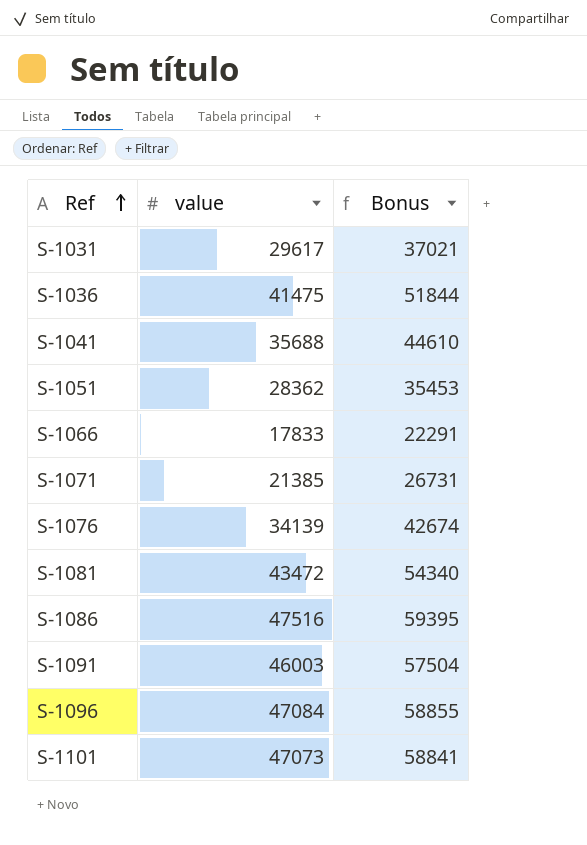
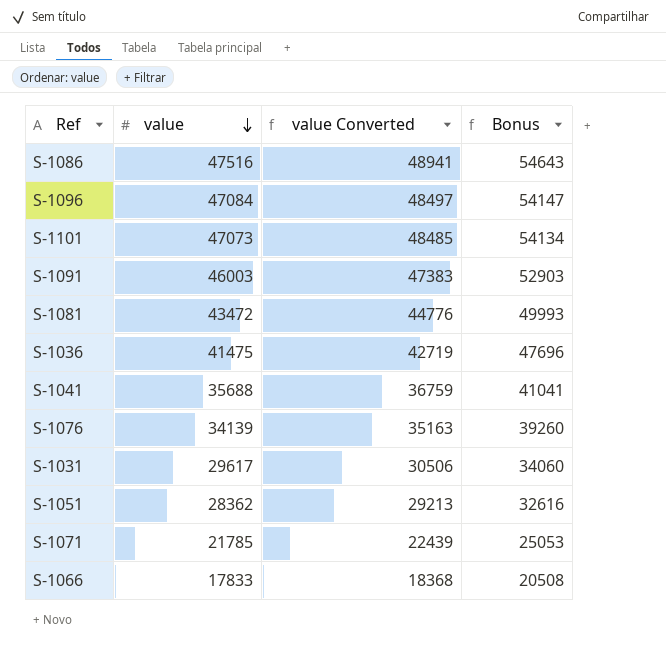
row order: Ref ascending -> value descending
column value Converted | formula: none -> [value] * 1.03
column Bonus | formula: [value] * 1.25 -> [value] * 1.15
S-1071 | value: 21385 -> 21785

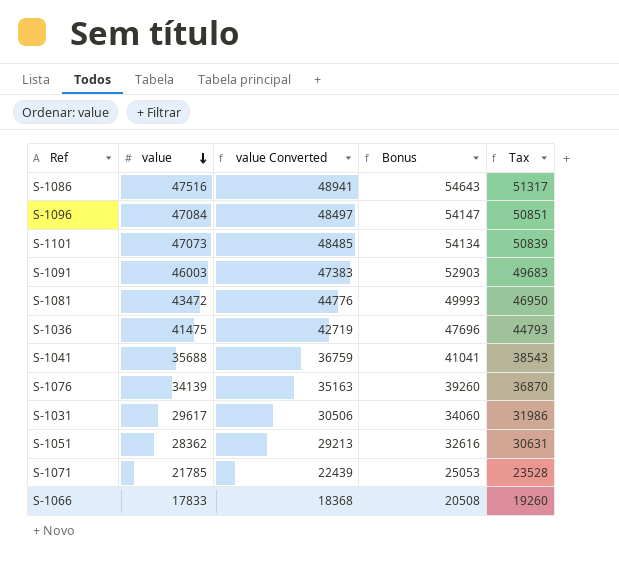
column Tax | formula: none -> [value] * 1.08

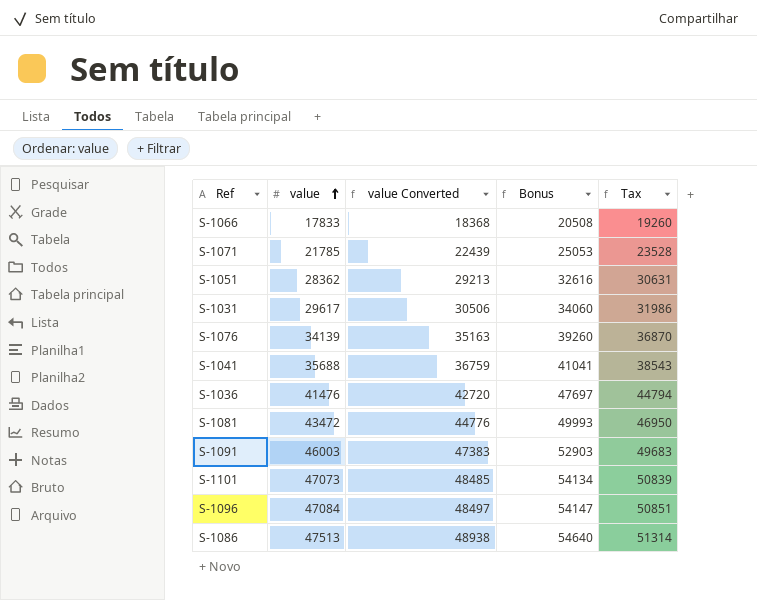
row order: value descending -> value ascending
S-1036 | value: 41475 -> 41476
S-1036 | value Converted: 42719 -> 42720
S-1036 | Bonus: 47696 -> 47697
S-1036 | Tax: 44793 -> 44794
S-1086 | value: 47516 -> 47513
S-1086 | value Converted: 48941 -> 48938
S-1086 | Bonus: 54643 -> 54640
S-1086 | Tax: 51317 -> 51314

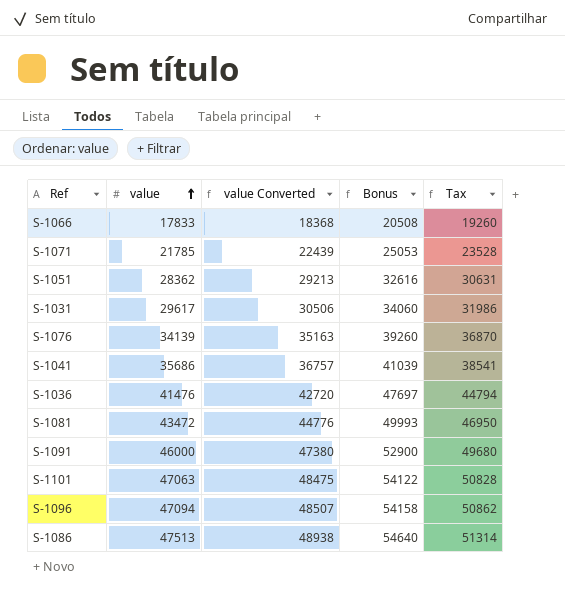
S-1041 | value: 35688 -> 35686
S-1041 | value Converted: 36759 -> 36757
S-1041 | Bonus: 41041 -> 41039
S-1041 | Tax: 38543 -> 38541
S-1091 | value: 46003 -> 46000
S-1091 | value Converted: 47383 -> 47380
S-1091 | Bonus: 52903 -> 52900
S-1091 | Tax: 49683 -> 49680
S-1101 | value: 47073 -> 47063
S-1101 | value Converted: 48485 -> 48475
S-1101 | Bonus: 54134 -> 54122
S-1101 | Tax: 50839 -> 50828
S-1096 | value: 47084 -> 47094
S-1096 | value Converted: 48497 -> 48507
S-1096 | Bonus: 54147 -> 54158
S-1096 | Tax: 50851 -> 50862

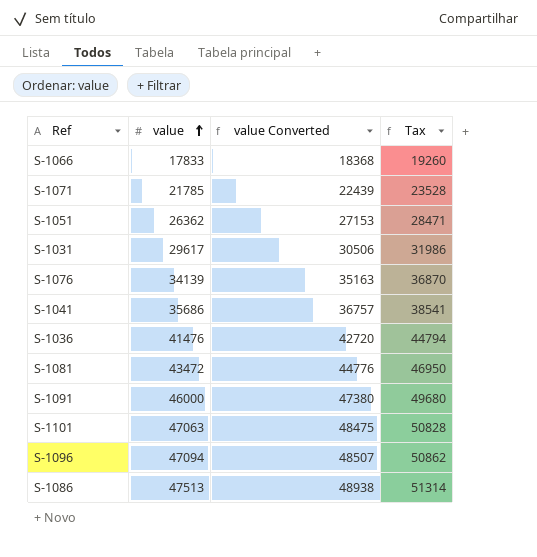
column Bonus | formula: [value] * 1.15 -> none
S-1051 | value: 28362 -> 26362
S-1051 | value Converted: 29213 -> 27153
S-1051 | Tax: 30631 -> 28471

